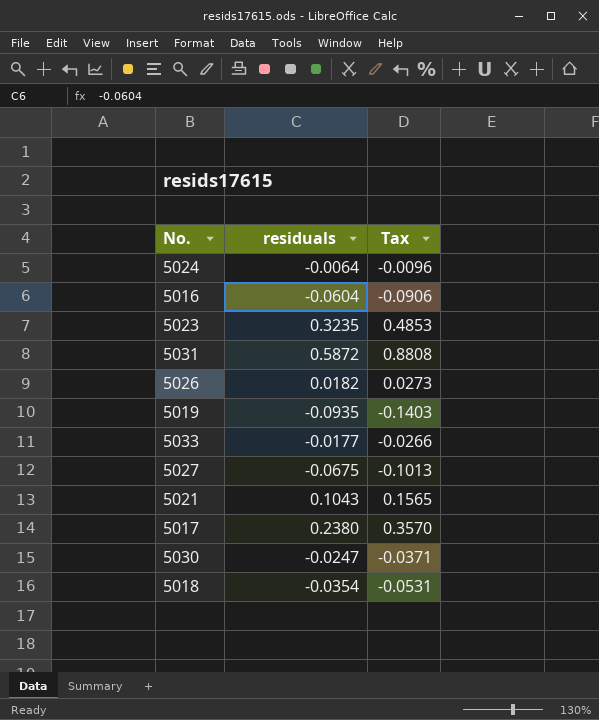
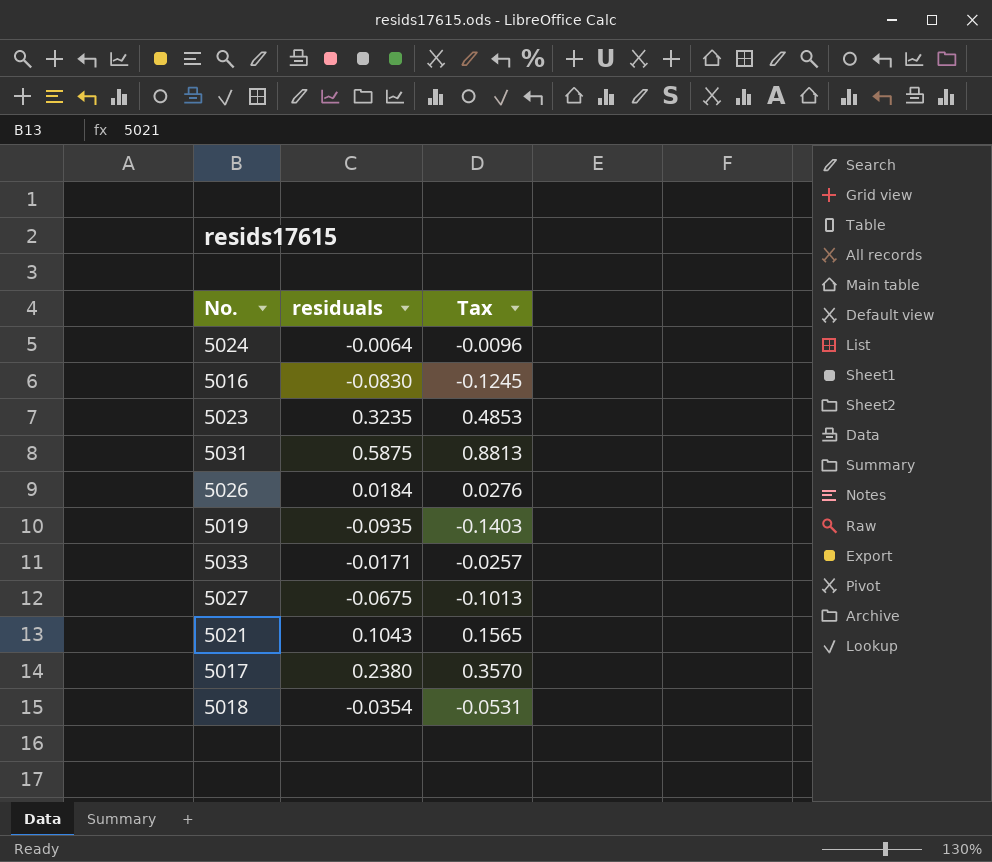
row 5030: -0.0247 | -0.0371 -> none
5016 | residuals: -0.0604 -> -0.0830
5016 | Tax: -0.0906 -> -0.1245
5031 | residuals: 0.5872 -> 0.5875
5031 | Tax: 0.8808 -> 0.8813
5026 | residuals: 0.0182 -> 0.0184
5026 | Tax: 0.0273 -> 0.0276
5033 | residuals: -0.0177 -> -0.0171
5033 | Tax: -0.0266 -> -0.0257

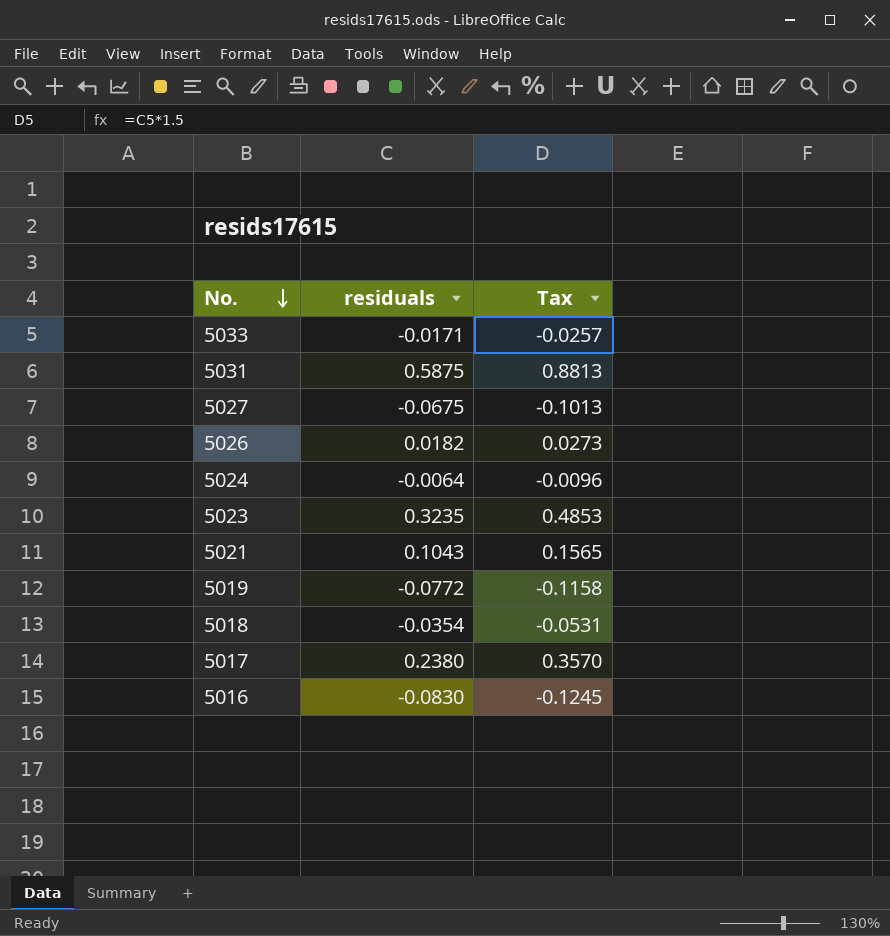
row order: none -> No. descending
5026 | residuals: 0.0184 -> 0.0182
5026 | Tax: 0.0276 -> 0.0273
5019 | residuals: -0.0935 -> -0.0772
5019 | Tax: -0.1403 -> -0.1158

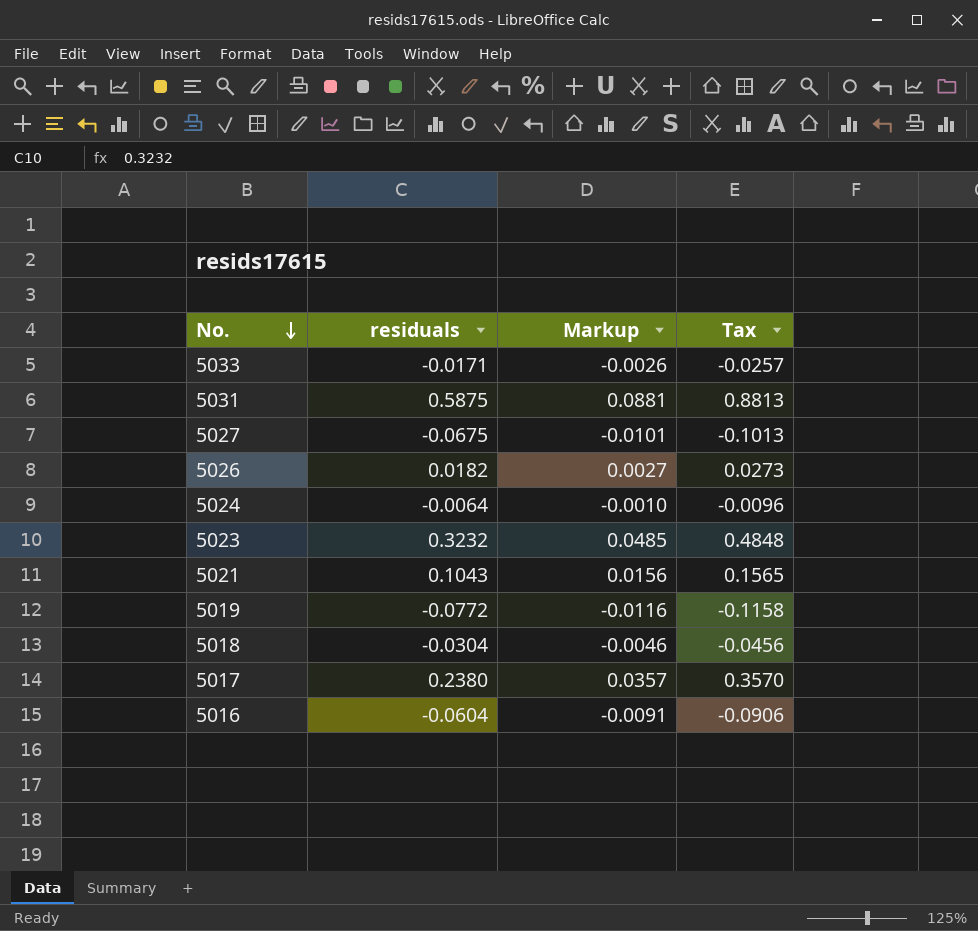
column Markup | formula: none -> [residuals] * 0.15
5023 | residuals: 0.3235 -> 0.3232
5023 | Tax: 0.4853 -> 0.4848
5018 | residuals: -0.0354 -> -0.0304
5018 | Tax: -0.0531 -> -0.0456
5016 | residuals: -0.0830 -> -0.0604
5016 | Tax: -0.1245 -> -0.0906

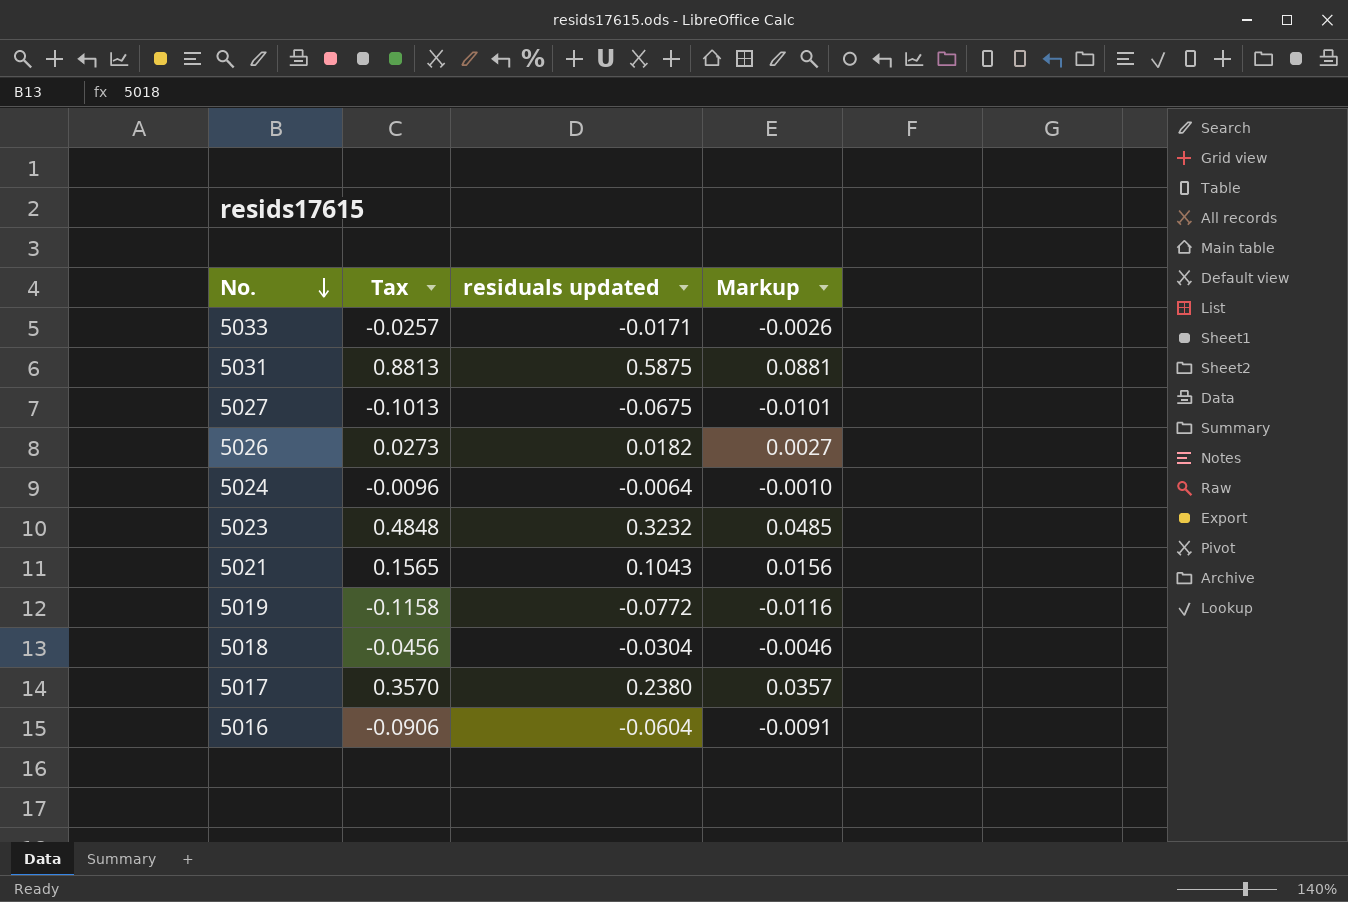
column Tax | position: 4 -> 2
column name: residuals -> residuals updated

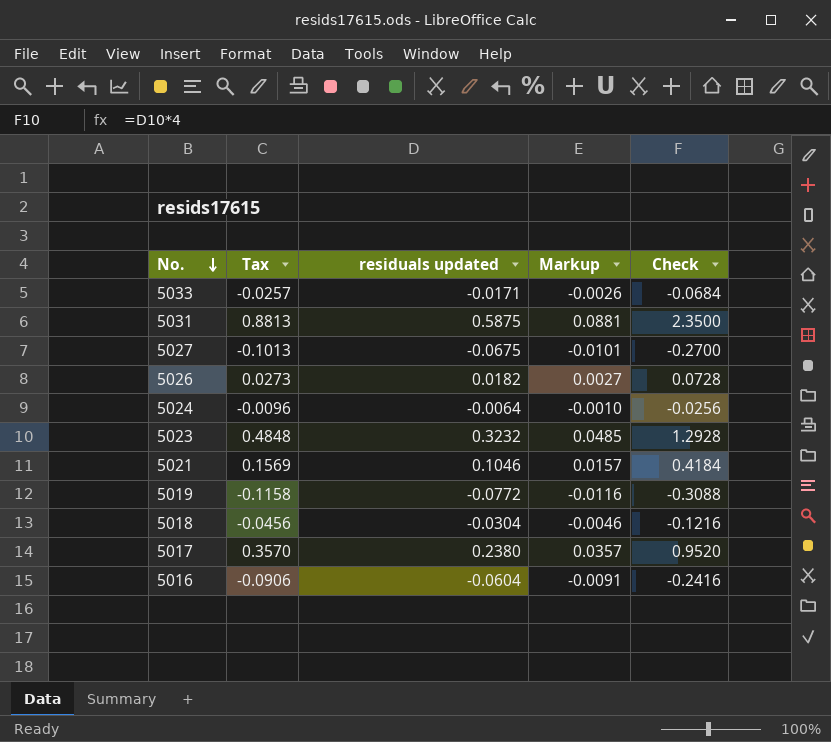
column Check | formula: none -> [residuals updated] * 4
5021 | Tax: 0.1565 -> 0.1569
5021 | residuals updated: 0.1043 -> 0.1046
5021 | Markup: 0.0156 -> 0.0157

